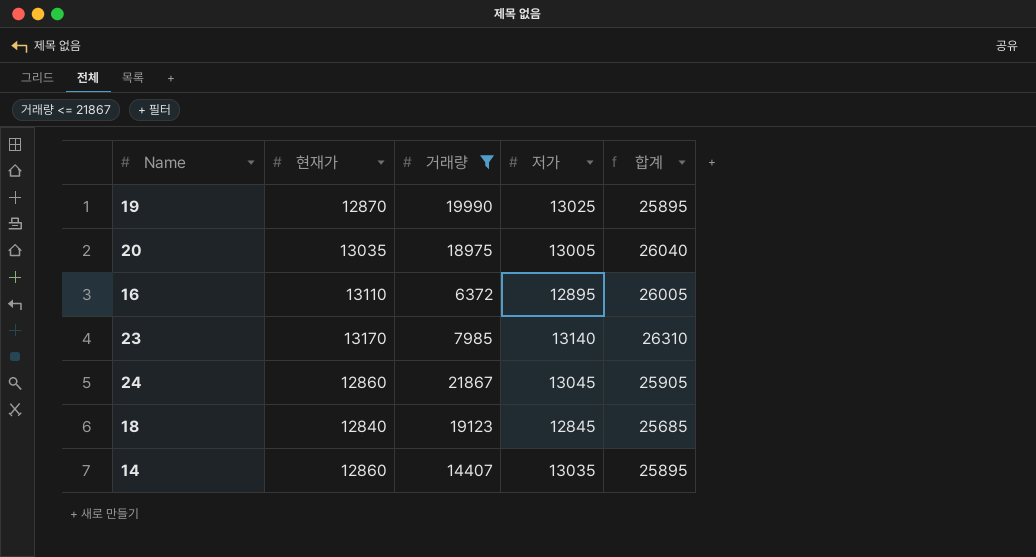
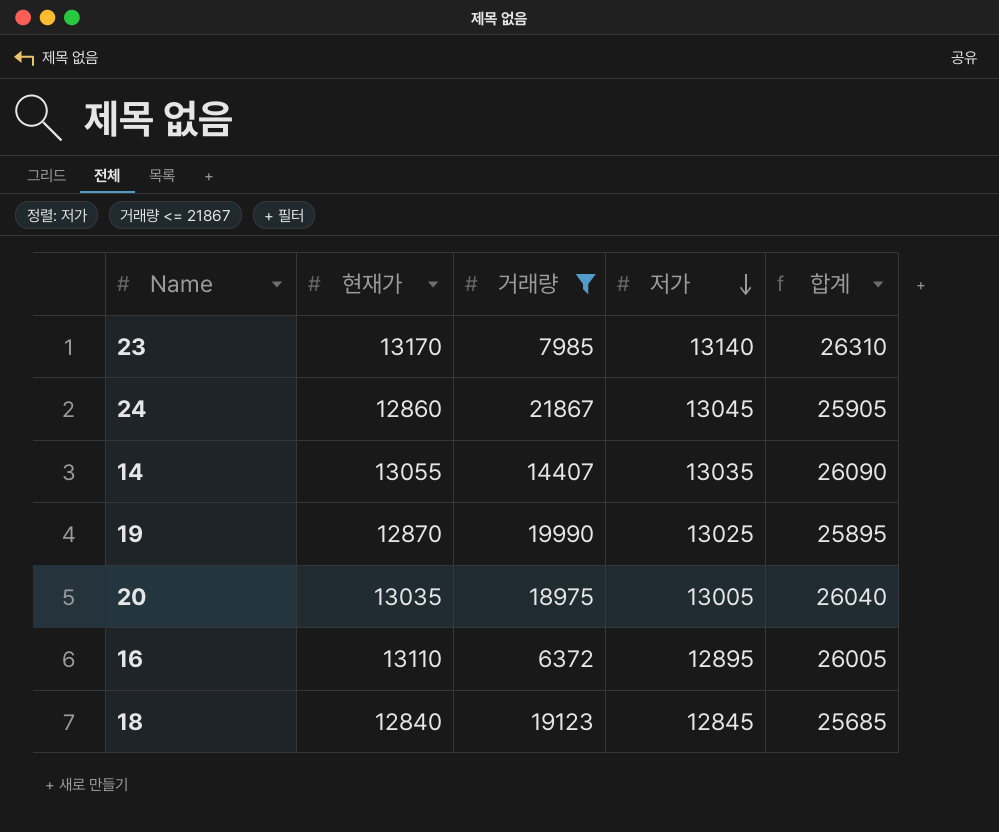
row order: none -> 저가 descending
14 | 현재가: 12860 -> 13055
14 | 합계: 25895 -> 26090

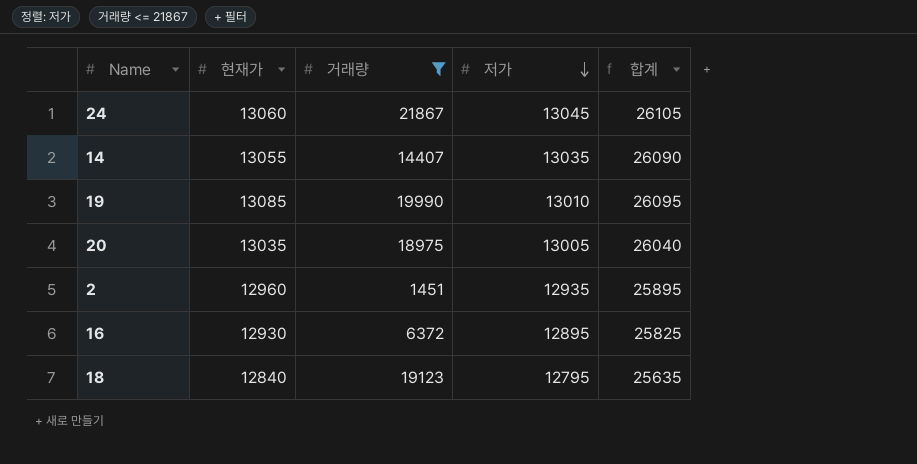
row 23: 13170 | 7985 | 13140 | 26310 -> none
24 | 현재가: 12860 -> 13060
24 | 합계: 25905 -> 26105
19 | 현재가: 12870 -> 13085
19 | 저가: 13025 -> 13010
19 | 합계: 25895 -> 26095
row 2: none -> 12960 | 1451 | 12935 | 25895
16 | 현재가: 13110 -> 12930
16 | 합계: 26005 -> 25825
18 | 저가: 12845 -> 12795
18 | 합계: 25685 -> 25635

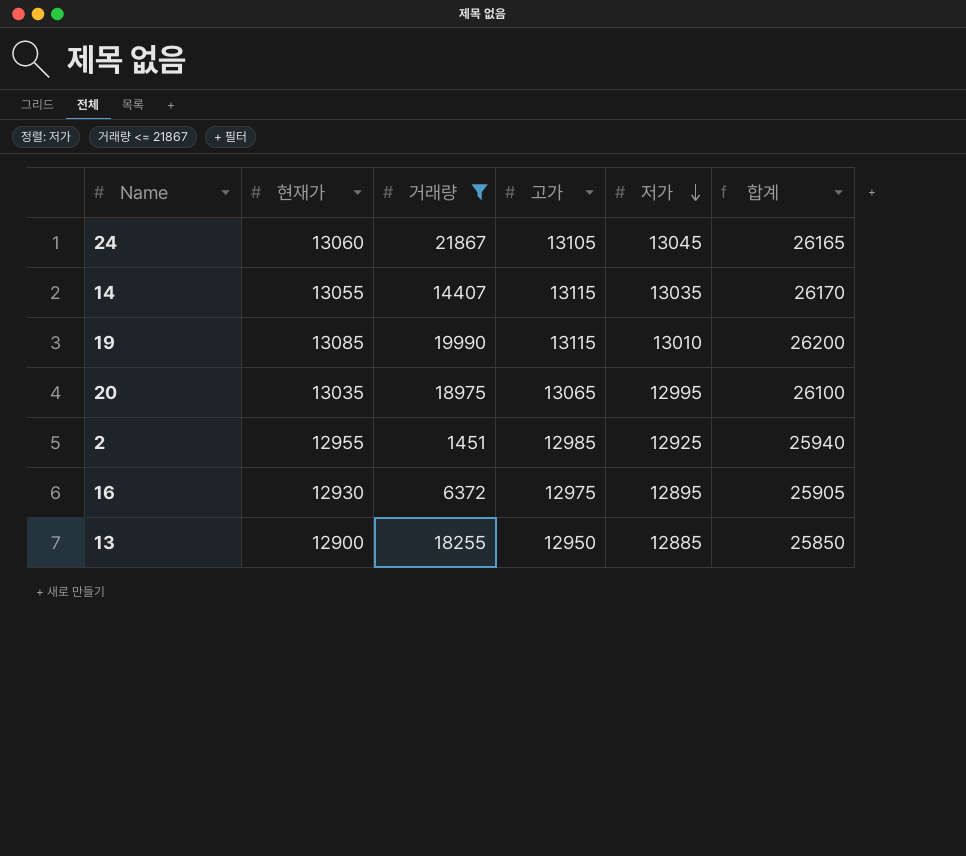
column 고가 | position: none -> 4
column 합계 | formula: [현재가] + [저가] -> [현재가] + [고가]
row 18: 12840 | 19123 | 12795 | 25635 -> none
20 | 저가: 13005 -> 12995
2 | 현재가: 12960 -> 12955
2 | 저가: 12935 -> 12925
row 13: none -> 12900 | 18255 | 12950 | 12885 | 25850

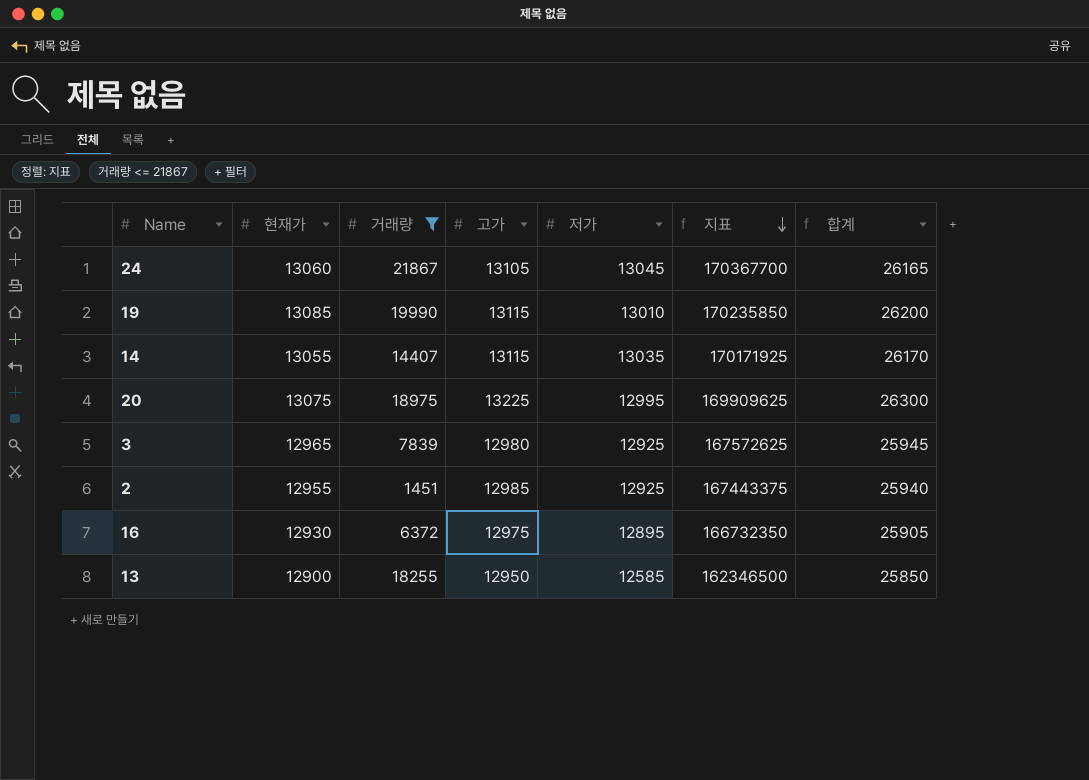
row order: 저가 descending -> 지표 descending
column 지표 | formula: none -> [현재가] * [저가]
20 | 현재가: 13035 -> 13075
20 | 고가: 13065 -> 13225
20 | 합계: 26100 -> 26300
row 3: none -> 12965 | 7839 | 12980 | 12925 | 167572625 | 25945
13 | 저가: 12885 -> 12585

